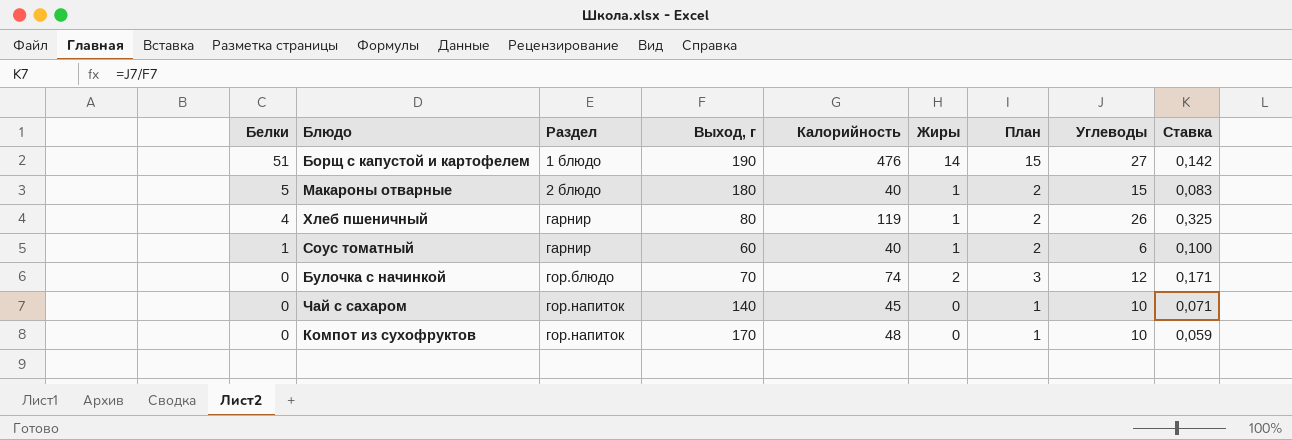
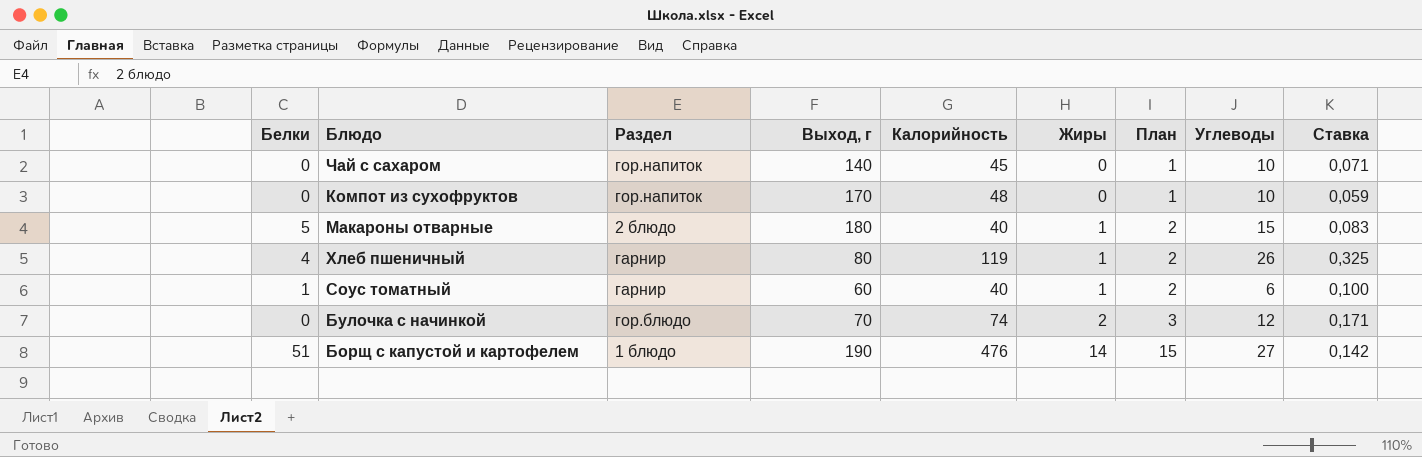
row order: Белки descending -> Жиры ascending

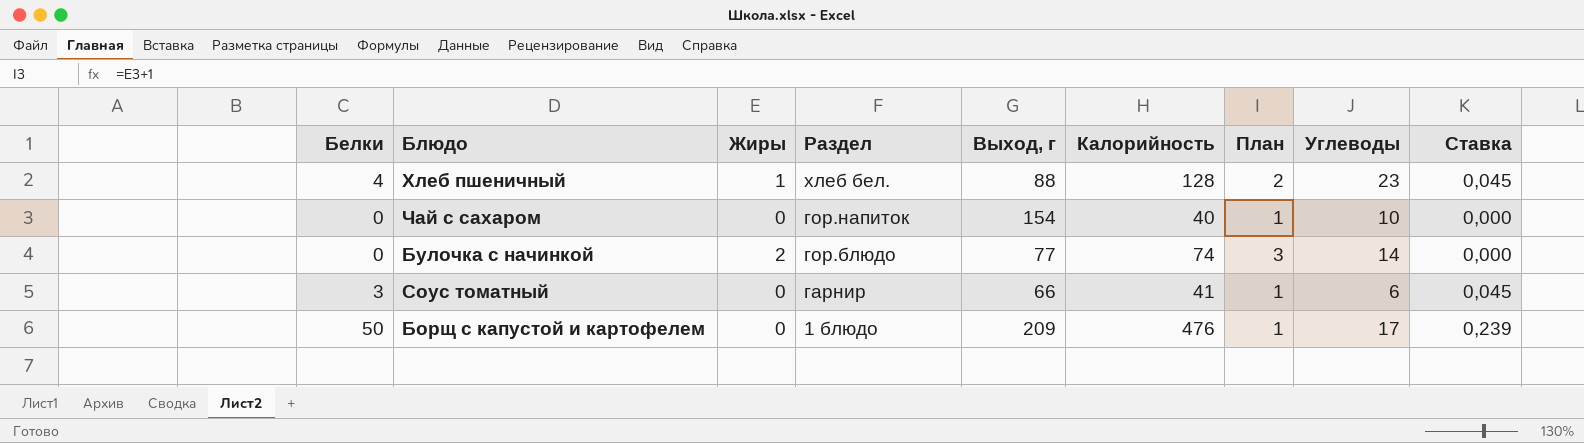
row order: Жиры ascending -> Раздел descending
column Жиры | position: 6 -> 3
column Ставка | formula: [Углеводы] / [Выход, г] -> [Белки] / [Выход, г]
row Компот из сухофруктов: 0 | гор.напиток | 170 | 48 | 0 | 1 | 10 | 0,059 -> none
row Макароны отварные: 5 | 2 блюдо | 180 | 40 | 1 | 2 | 15 | 0,083 -> none
Хлеб пшеничный | Раздел: гарнир -> хлеб бел.
Хлеб пшеничный | Выход, г: 80 -> 88
Хлеб пшеничный | Калорийность: 119 -> 128
Хлеб пшеничный | Углеводы: 26 -> 23
Чай с сахаром | Выход, г: 140 -> 154
Чай с сахаром | Калорийность: 45 -> 40
Булочка с начинкой | Выход, г: 70 -> 77
Булочка с начинкой | Углеводы: 12 -> 14
Соус томатный | Белки: 1 -> 3
Соус томатный | Жиры: 1 -> 0
Соус томатный | Выход, г: 60 -> 66
Соус томатный | Калорийность: 40 -> 41
Соус томатный | План: 2 -> 1
Борщ с капустой и картофелем | Белки: 51 -> 50
Борщ с капустой и картофелем | Жиры: 14 -> 0
Борщ с капустой и картофелем | Выход, г: 190 -> 209
Борщ с капустой и картофелем | План: 15 -> 1
Борщ с капустой и картофелем | Углеводы: 27 -> 17

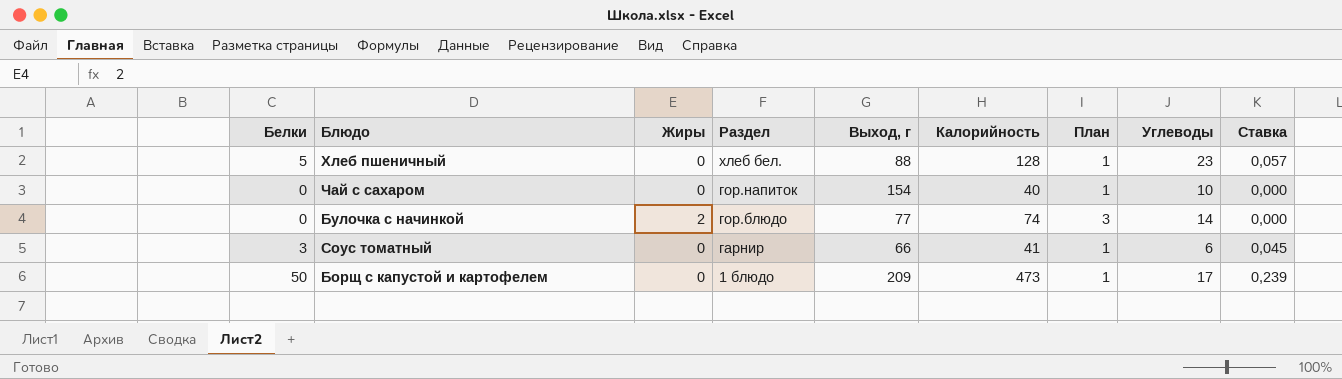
Хлеб пшеничный | Белки: 4 -> 5
Хлеб пшеничный | Жиры: 1 -> 0
Хлеб пшеничный | План: 2 -> 1
Хлеб пшеничный | Ставка: 0,045 -> 0,057
Борщ с капустой и картофелем | Калорийность: 476 -> 473

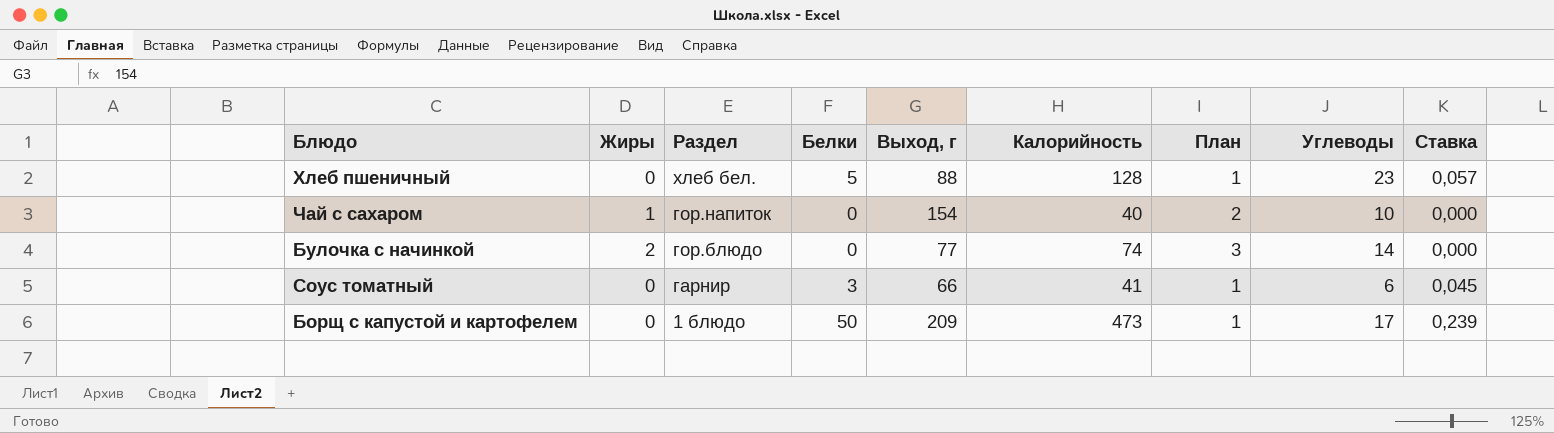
column Белки | position: 1 -> 4
Чай с сахаром | Жиры: 0 -> 1
Чай с сахаром | План: 1 -> 2

